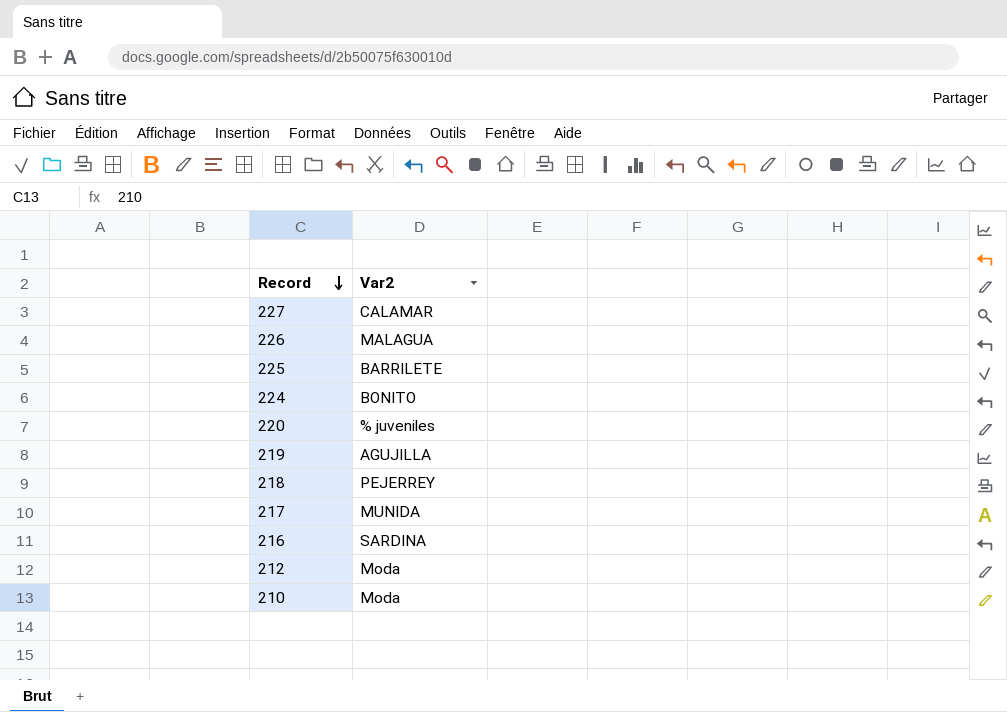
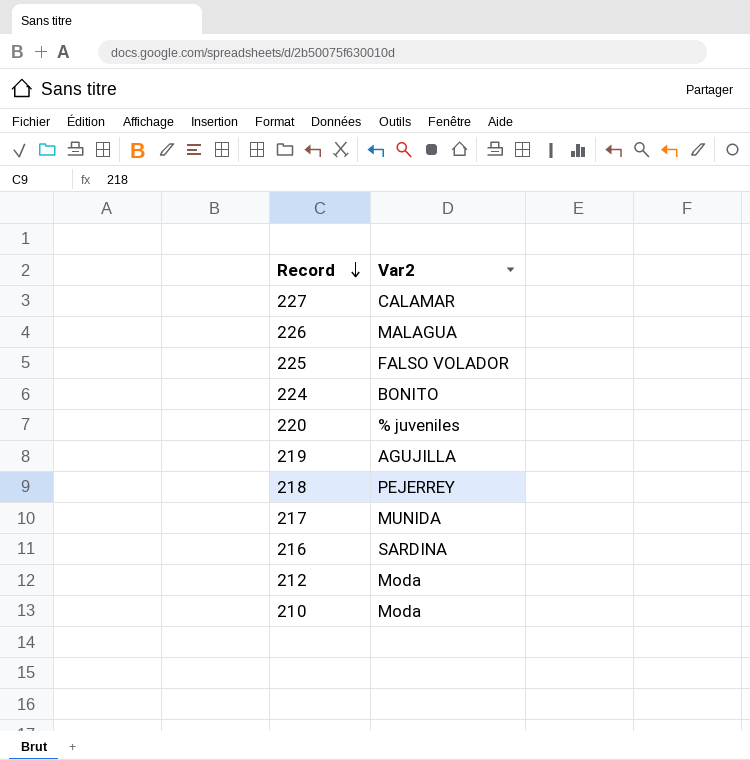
225 | Var2: BARRILETE -> FALSO VOLADOR

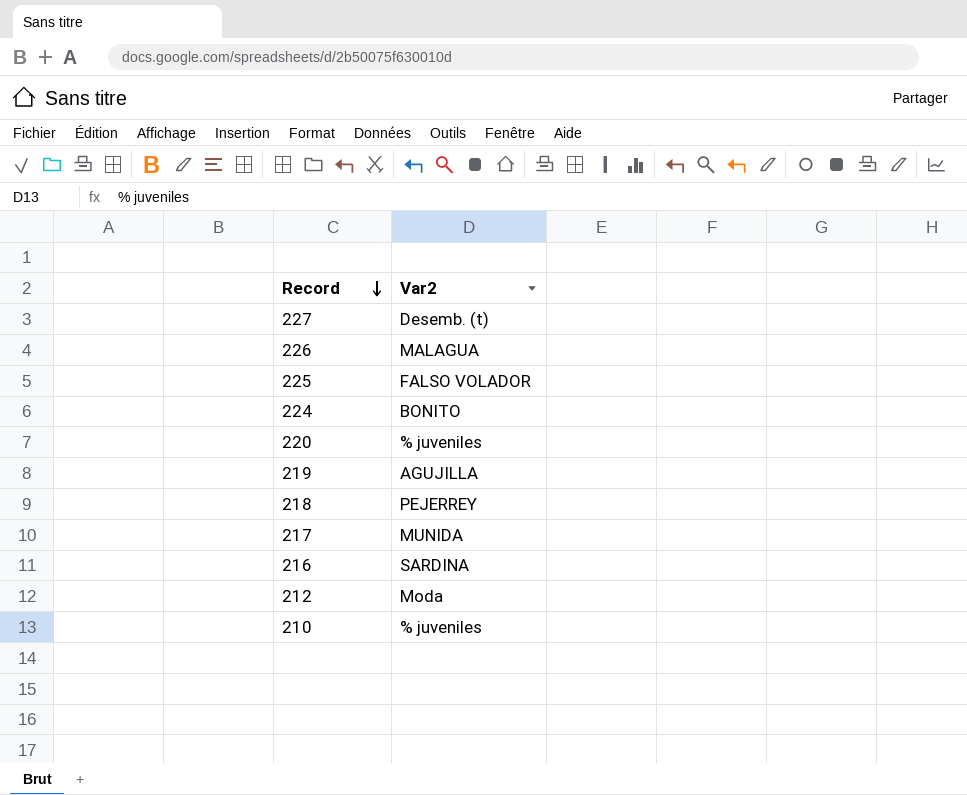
227 | Var2: CALAMAR -> Desemb. (t)
210 | Var2: Moda -> % juveniles

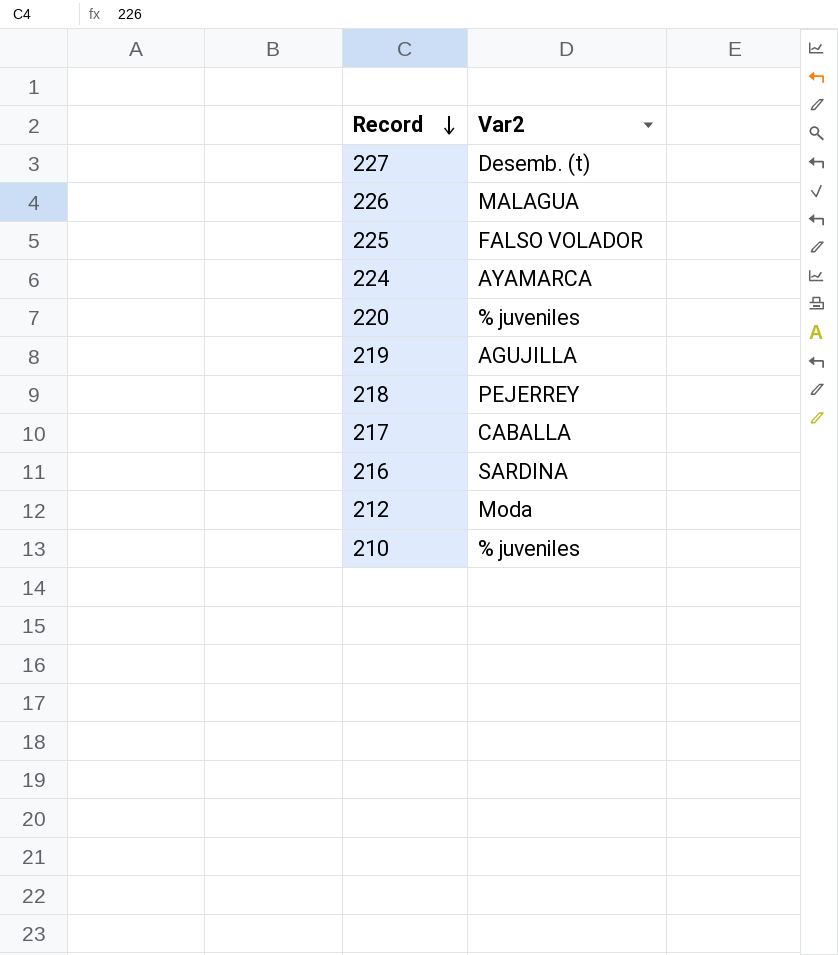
224 | Var2: BONITO -> AYAMARCA
217 | Var2: MUNIDA -> CABALLA

